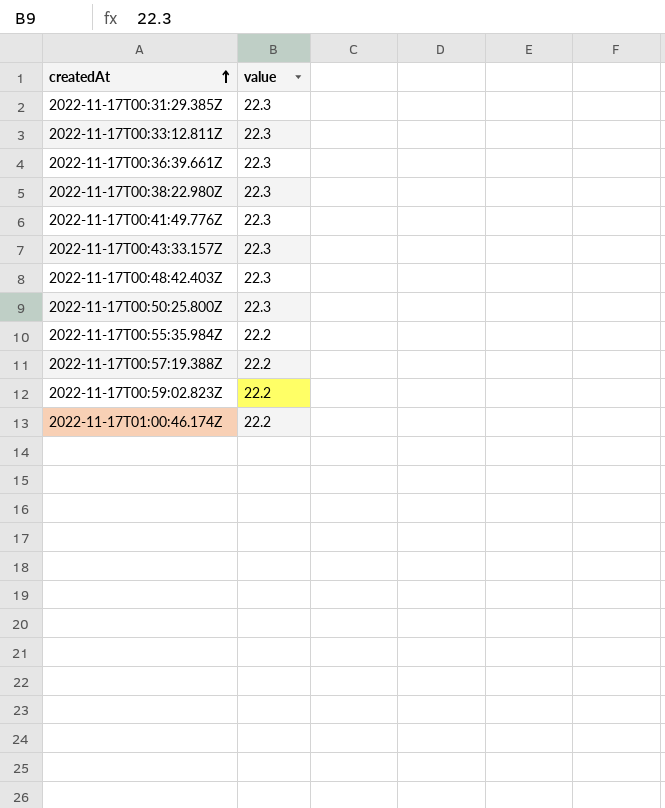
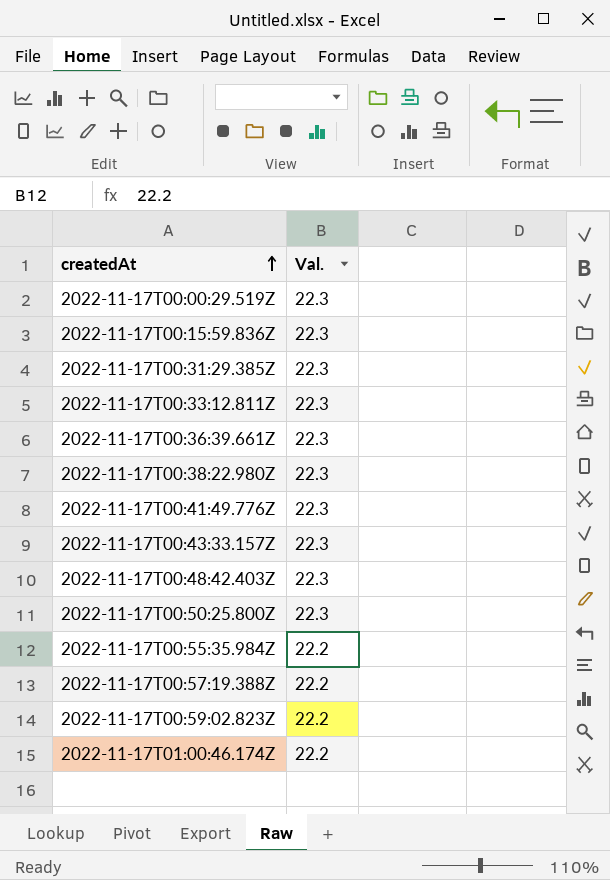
column name: value -> Val.
row 2022-11-17T00:00:29.519Z: none -> 22.3
row 2022-11-17T00:15:59.836Z: none -> 22.3

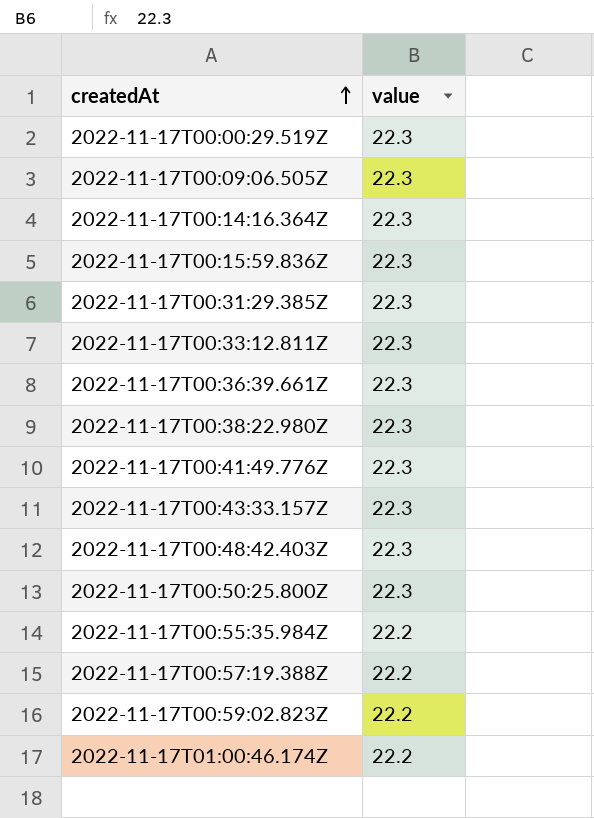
column name: Val. -> value
row 2022-11-17T00:09:06.505Z: none -> 22.3
row 2022-11-17T00:14:16.364Z: none -> 22.3

